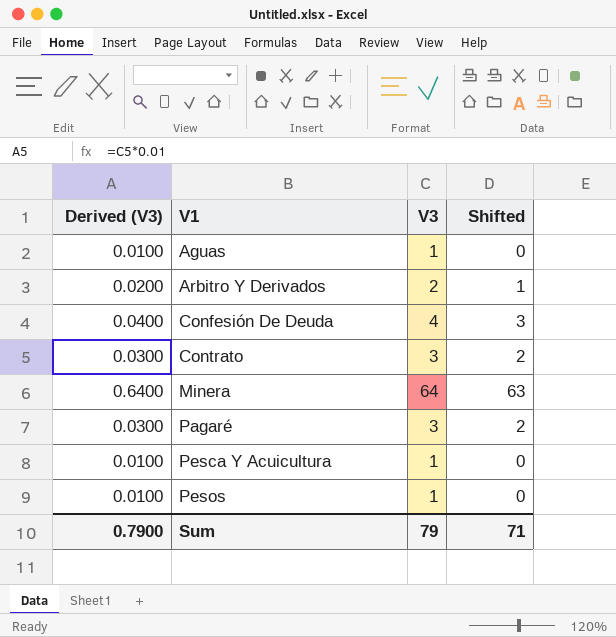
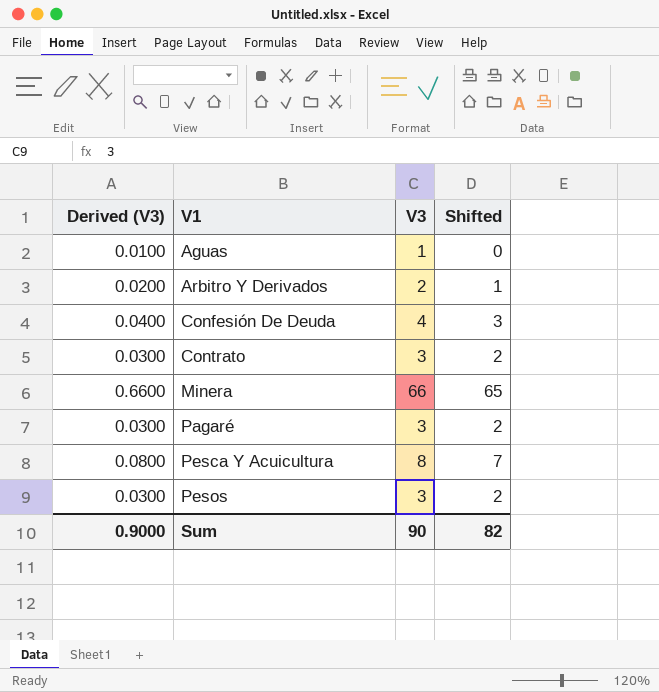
Minera | Derived (V3): 0.6400 -> 0.6600
Minera | V3: 64 -> 66
Minera | Shifted: 63 -> 65
Pesca Y Acuicultura | Derived (V3): 0.0100 -> 0.0800
Pesca Y Acuicultura | V3: 1 -> 8
Pesca Y Acuicultura | Shifted: 0 -> 7
Pesos | Derived (V3): 0.0100 -> 0.0300
Pesos | V3: 1 -> 3
Pesos | Shifted: 0 -> 2
Sum | Derived (V3): 0.7900 -> 0.9000
Sum | V3: 79 -> 90
Sum | Shifted: 71 -> 82

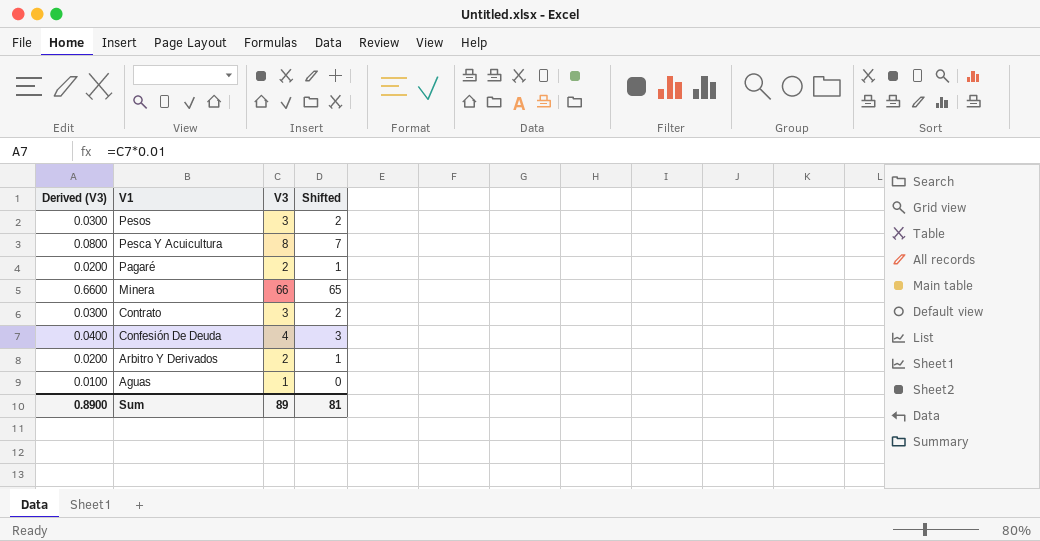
row order: V1 ascending -> V1 descending
Pagaré | Derived (V3): 0.0300 -> 0.0200
Pagaré | V3: 3 -> 2
Pagaré | Shifted: 2 -> 1
Sum | Derived (V3): 0.9000 -> 0.8900
Sum | V3: 90 -> 89
Sum | Shifted: 82 -> 81

